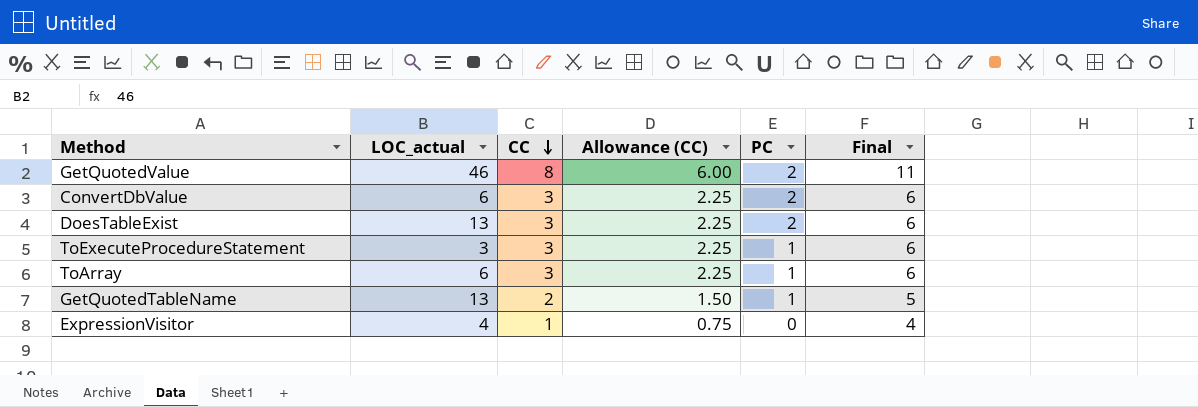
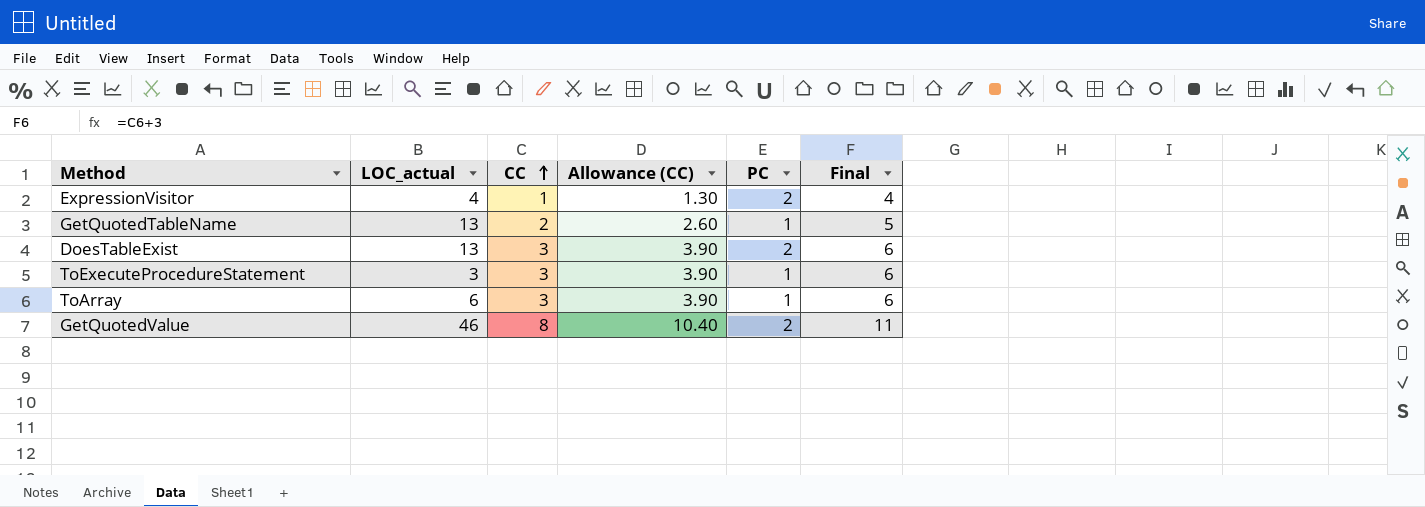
row order: CC descending -> CC ascending
column Allowance (CC) | formula: [CC] * 0.75 -> [CC] * 1.3
row ConvertDbValue: 6 | 3 | 2.25 | 2 | 6 -> none
ExpressionVisitor | PC: 0 -> 2

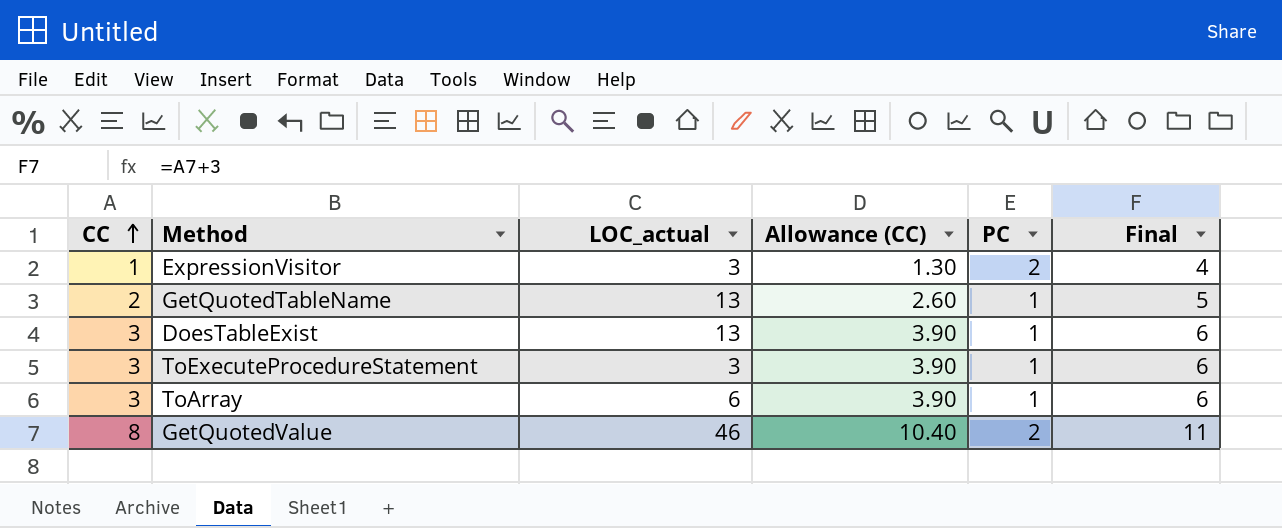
column CC | position: 3 -> 1
ExpressionVisitor | LOC_actual: 4 -> 3
DoesTableExist | PC: 2 -> 1

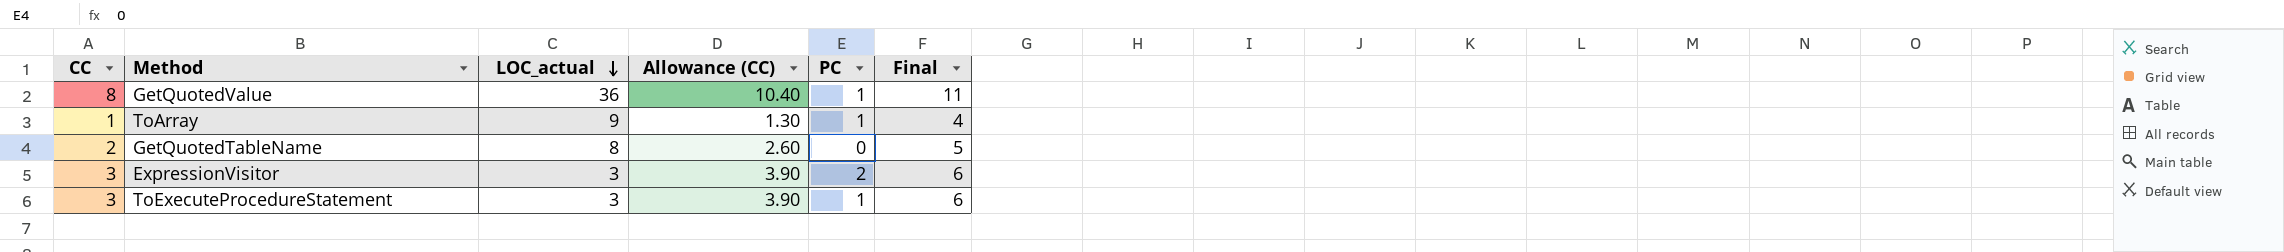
row order: CC ascending -> LOC_actual descending
row DoesTableExist: 3 | 13 | 3.90 | 1 | 6 -> none
GetQuotedValue | LOC_actual: 46 -> 36
GetQuotedValue | PC: 2 -> 1
ToArray | CC: 3 -> 1
ToArray | LOC_actual: 6 -> 9
ToArray | Allowance (CC): 3.90 -> 1.30
ToArray | Final: 6 -> 4
GetQuotedTableName | LOC_actual: 13 -> 8
GetQuotedTableName | PC: 1 -> 0
ExpressionVisitor | CC: 1 -> 3
ExpressionVisitor | Allowance (CC): 1.30 -> 3.90
ExpressionVisitor | Final: 4 -> 6

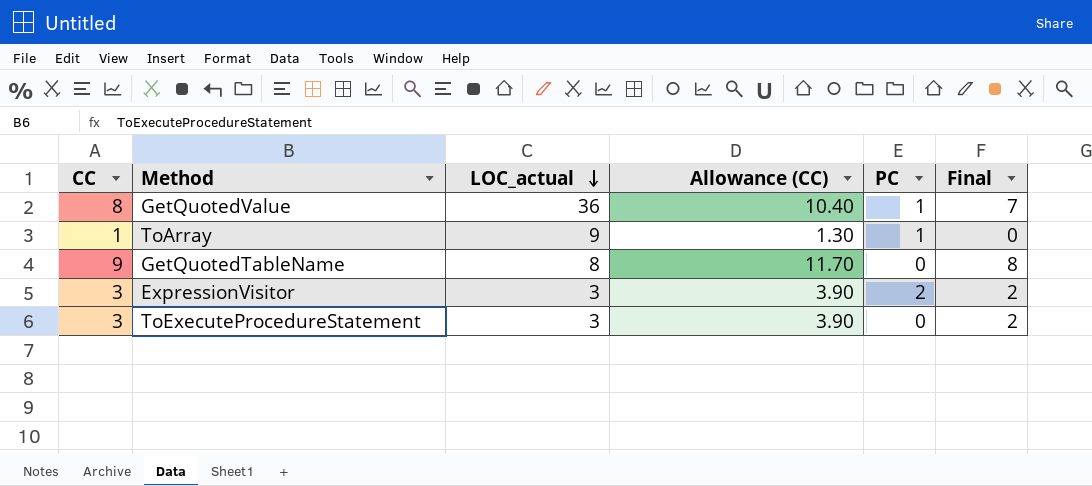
column Final | formula: [CC] + 3 -> [CC] - 1
GetQuotedTableName | CC: 2 -> 9
GetQuotedTableName | Allowance (CC): 2.60 -> 11.70
ToExecuteProcedureStatement | PC: 1 -> 0

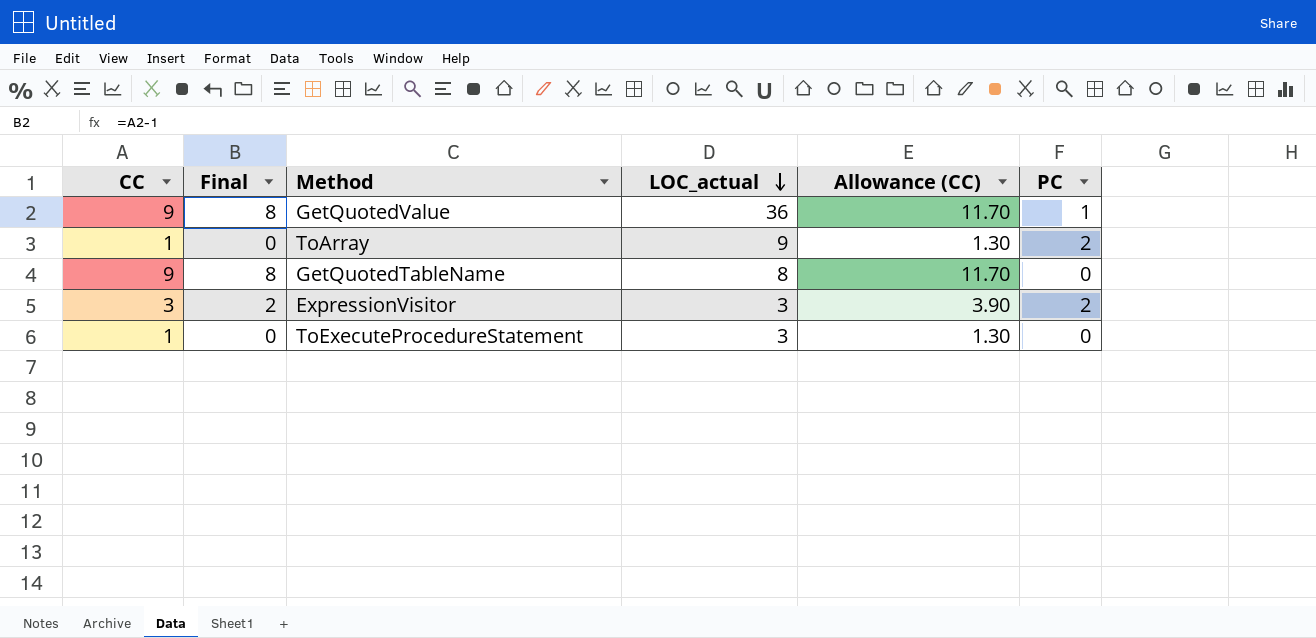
column Final | position: 6 -> 2
GetQuotedValue | CC: 8 -> 9
GetQuotedValue | Final: 7 -> 8
GetQuotedValue | Allowance (CC): 10.40 -> 11.70
ToArray | PC: 1 -> 2
ToExecuteProcedureStatement | CC: 3 -> 1
ToExecuteProcedureStatement | Final: 2 -> 0
ToExecuteProcedureStatement | Allowance (CC): 3.90 -> 1.30

